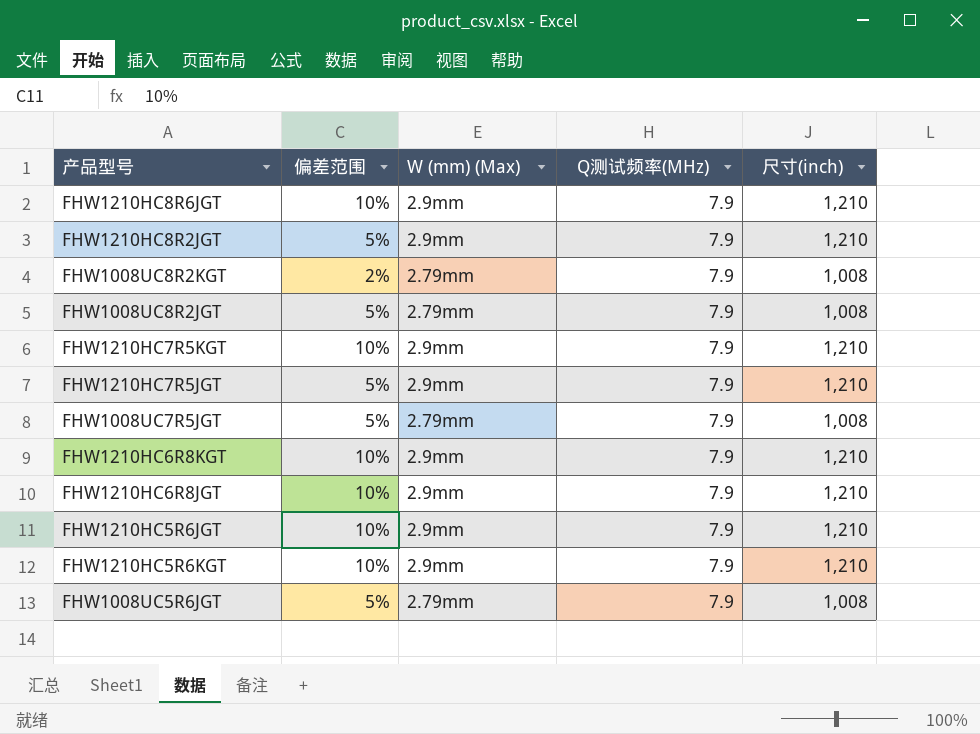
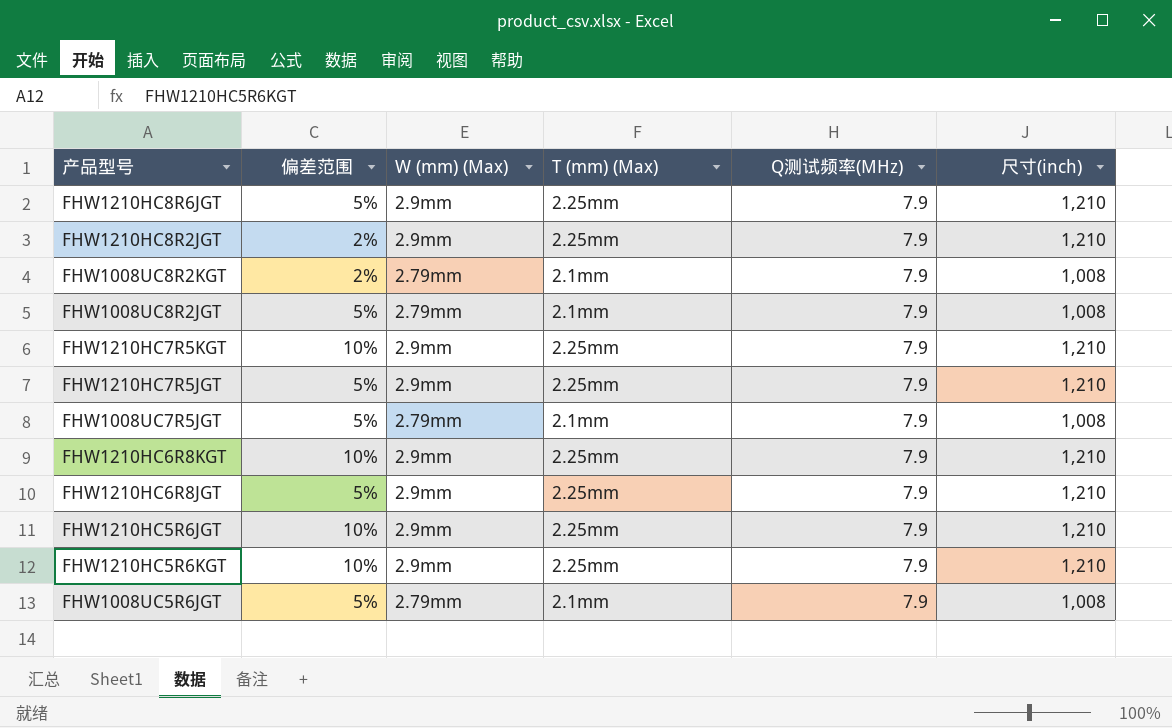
column T (mm) (Max) | position: none -> 4
FHW1210HC8R6JGT | 偏差范围: 10% -> 5%
FHW1210HC8R2JGT | 偏差范围: 5% -> 2%
FHW1210HC6R8JGT | 偏差范围: 10% -> 5%

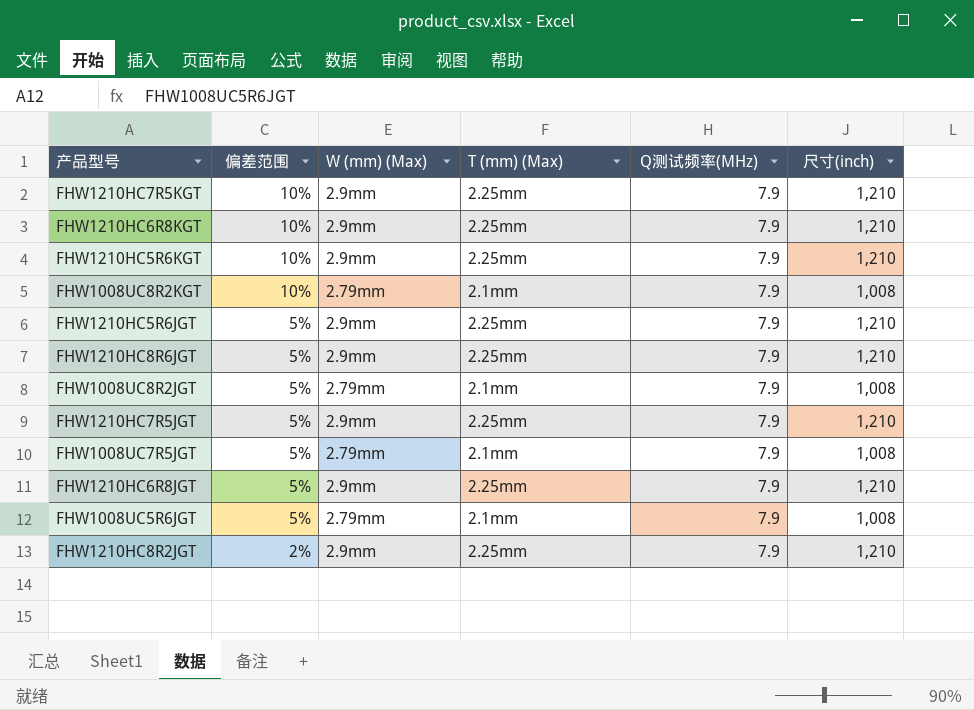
row order: none -> 偏差范围 descending
FHW1008UC8R2KGT | 偏差范围: 2% -> 10%
FHW1210HC5R6JGT | 偏差范围: 10% -> 5%

